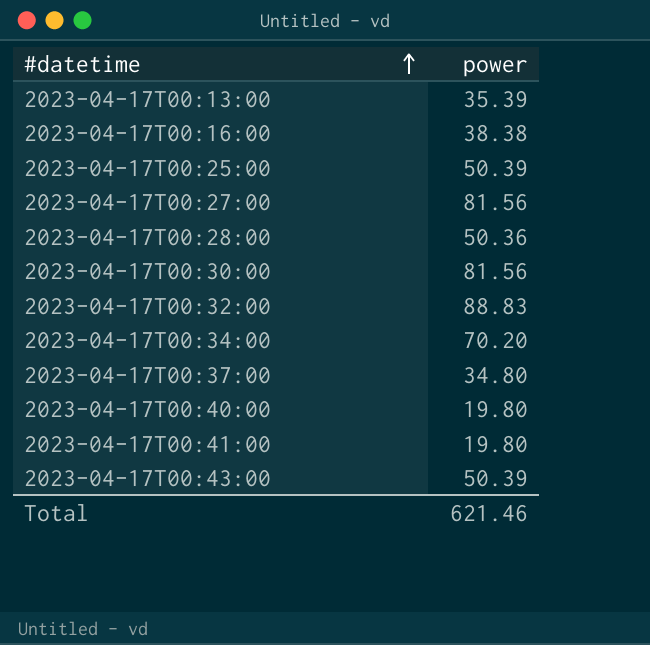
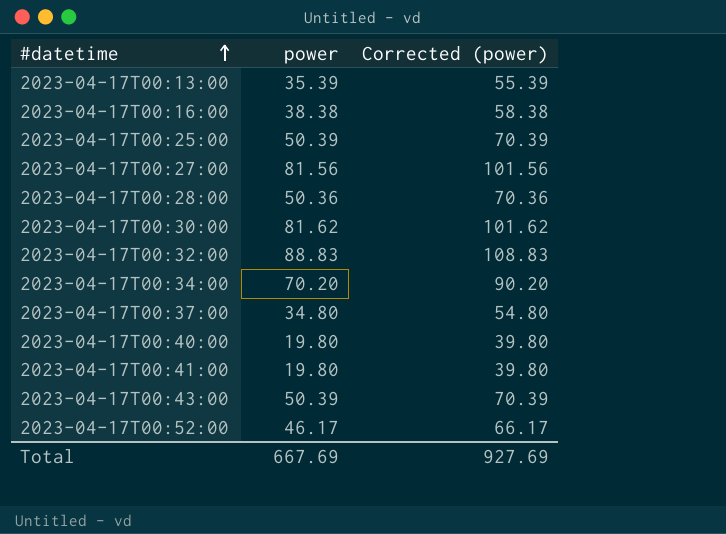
column Corrected (power) | formula: none -> [power] + 20
2023-04-17T00:30:00 | power: 81.56 -> 81.62
row 2023-04-17T00:52:00: none -> 46.17 | 66.17
Total | power: 621.46 -> 667.69

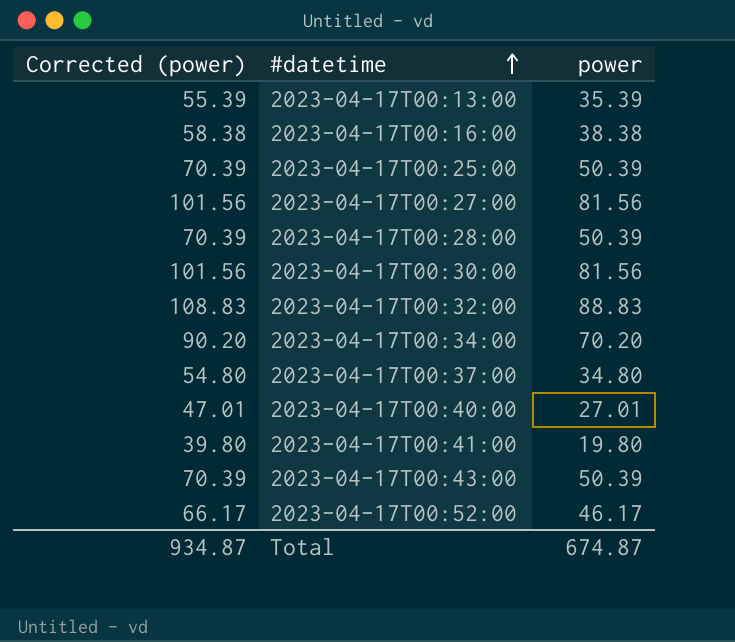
column Corrected (power) | position: 3 -> 1
2023-04-17T00:28:00 | Corrected (power): 70.36 -> 70.39
2023-04-17T00:28:00 | power: 50.36 -> 50.39
2023-04-17T00:30:00 | Corrected (power): 101.62 -> 101.56
2023-04-17T00:30:00 | power: 81.62 -> 81.56
2023-04-17T00:40:00 | Corrected (power): 39.80 -> 47.01
2023-04-17T00:40:00 | power: 19.80 -> 27.01
Total | Corrected (power): 927.69 -> 934.87
Total | power: 667.69 -> 674.87

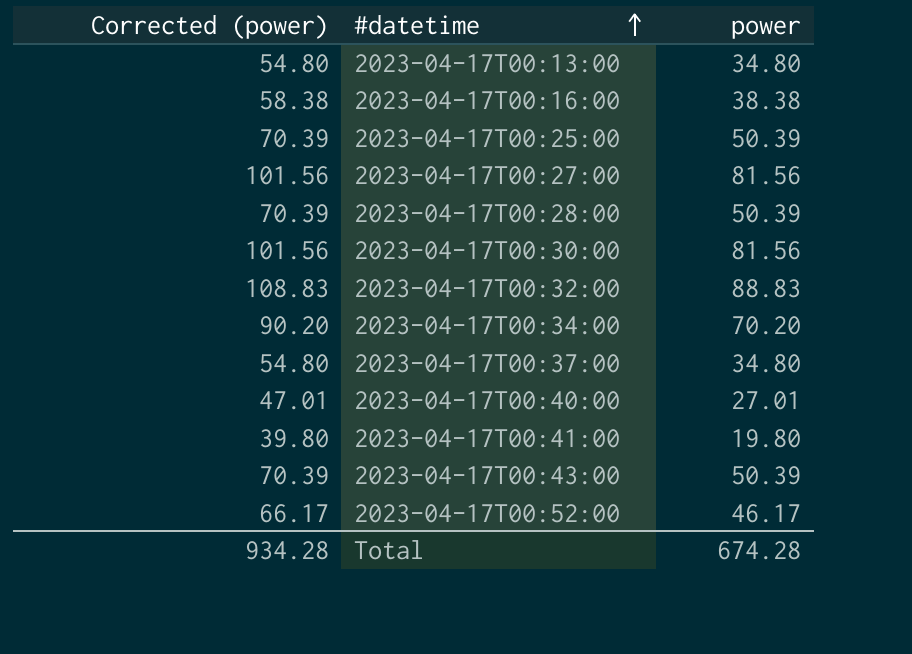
2023-04-17T00:13:00 | Corrected (power): 55.39 -> 54.80
2023-04-17T00:13:00 | power: 35.39 -> 34.80
Total | Corrected (power): 934.87 -> 934.28
Total | power: 674.87 -> 674.28

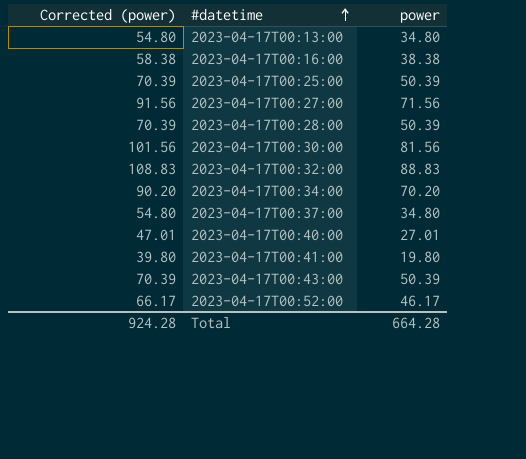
2023-04-17T00:27:00 | Corrected (power): 101.56 -> 91.56
2023-04-17T00:27:00 | power: 81.56 -> 71.56
Total | Corrected (power): 934.28 -> 924.28
Total | power: 674.28 -> 664.28

